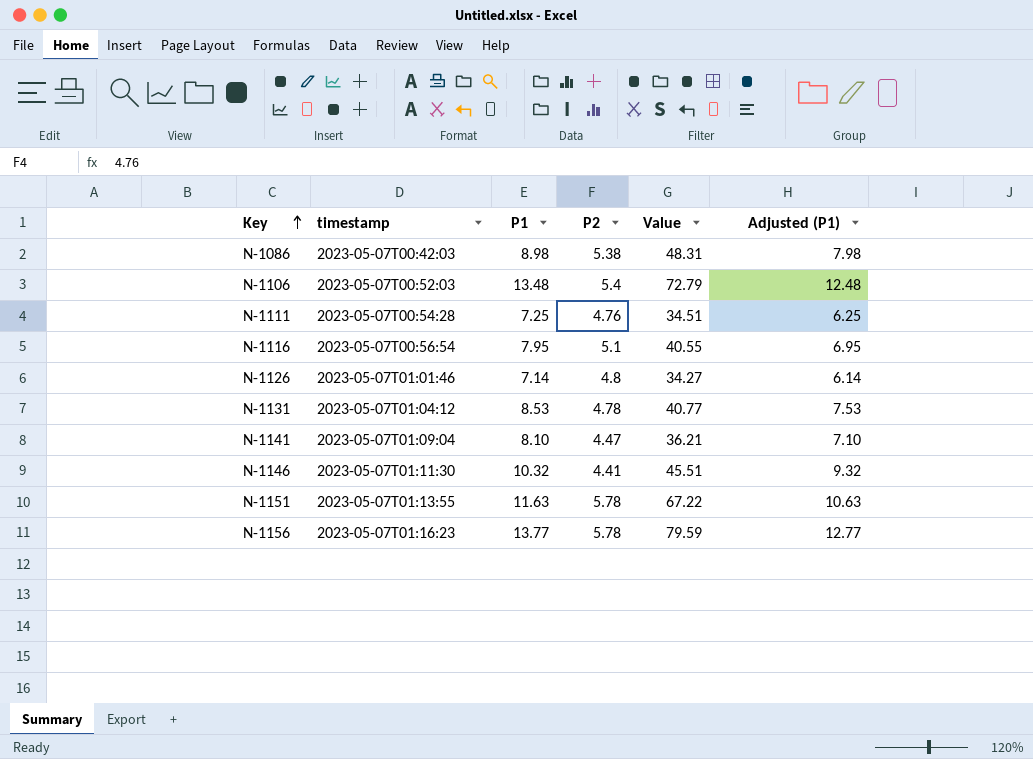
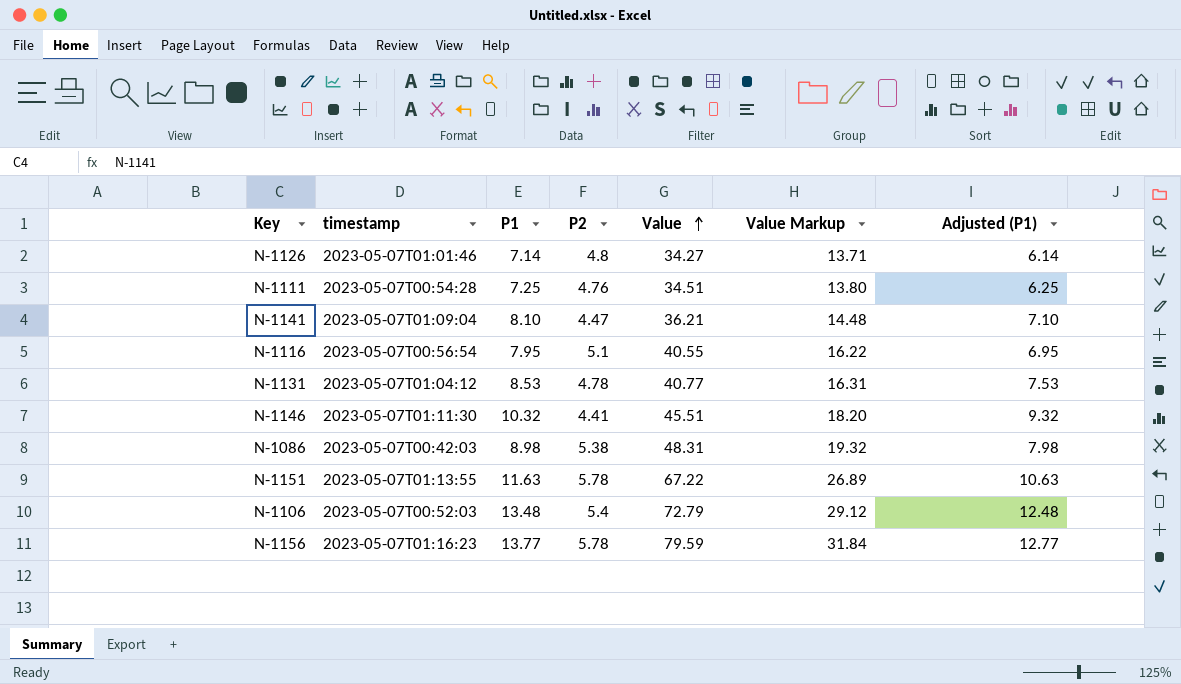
row order: Key ascending -> Value ascending
column Value Markup | formula: none -> [Value] * 0.4

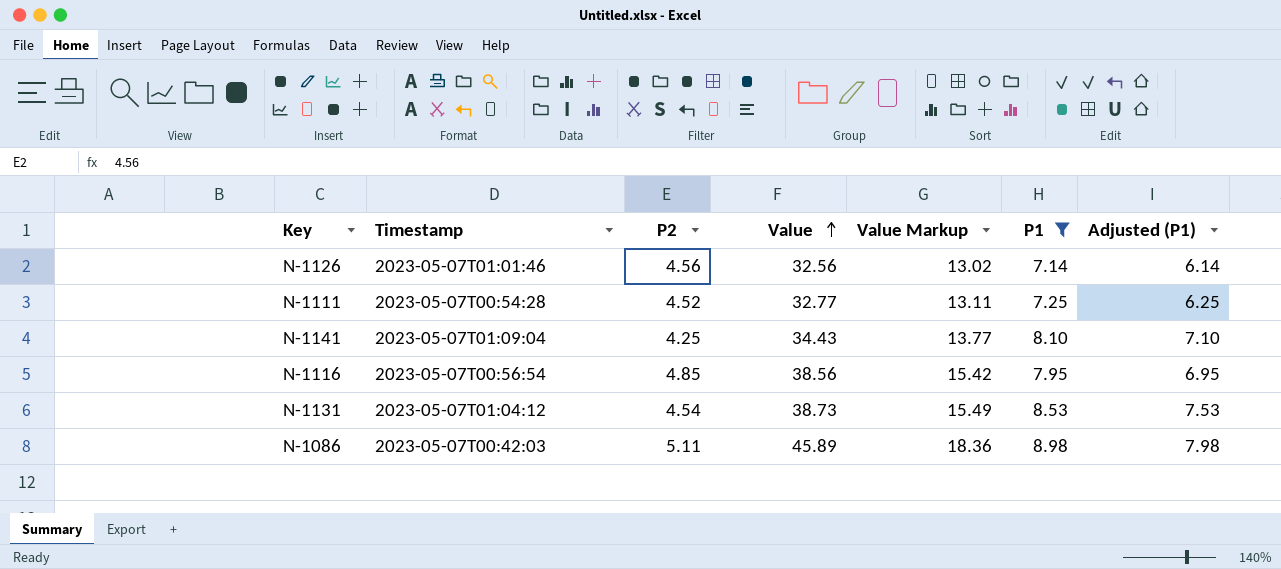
filter: none -> P1 <= 8.98
column name: timestamp -> Timestamp
column P1 | position: 3 -> 6
N-1126 | P2: 4.8 -> 4.56
N-1126 | Value: 34.27 -> 32.56
N-1126 | Value Markup: 13.71 -> 13.02
N-1111 | P2: 4.76 -> 4.52
N-1111 | Value: 34.51 -> 32.77
N-1111 | Value Markup: 13.80 -> 13.11
N-1141 | P2: 4.47 -> 4.25
N-1141 | Value: 36.21 -> 34.43
N-1141 | Value Markup: 14.48 -> 13.77
N-1116 | P2: 5.1 -> 4.85
N-1116 | Value: 40.55 -> 38.56
N-1116 | Value Markup: 16.22 -> 15.42
N-1131 | P2: 4.78 -> 4.54
N-1131 | Value: 40.77 -> 38.73
N-1131 | Value Markup: 16.31 -> 15.49
N-1086 | P2: 5.38 -> 5.11
N-1086 | Value: 48.31 -> 45.89
N-1086 | Value Markup: 19.32 -> 18.36

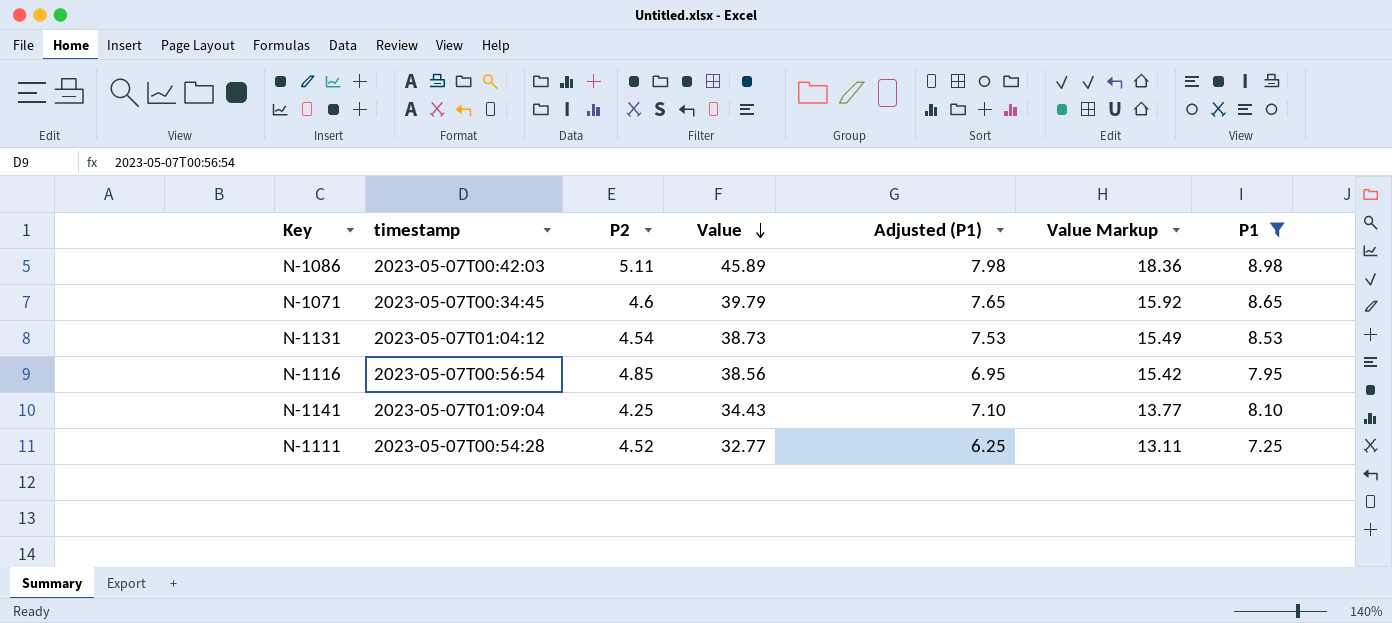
row order: Value ascending -> Value descending
column name: Timestamp -> timestamp
column Adjusted (P1) | position: 7 -> 5
row N-1126: 2023-05-07T01:01:46 | 4.56 | 32.56 | 13.02 | 7.14 | 6.14 -> none
row N-1071: none -> 2023-05-07T00:34:45 | 4.6 | 39.79 | 7.65 | 15.92 | 8.65

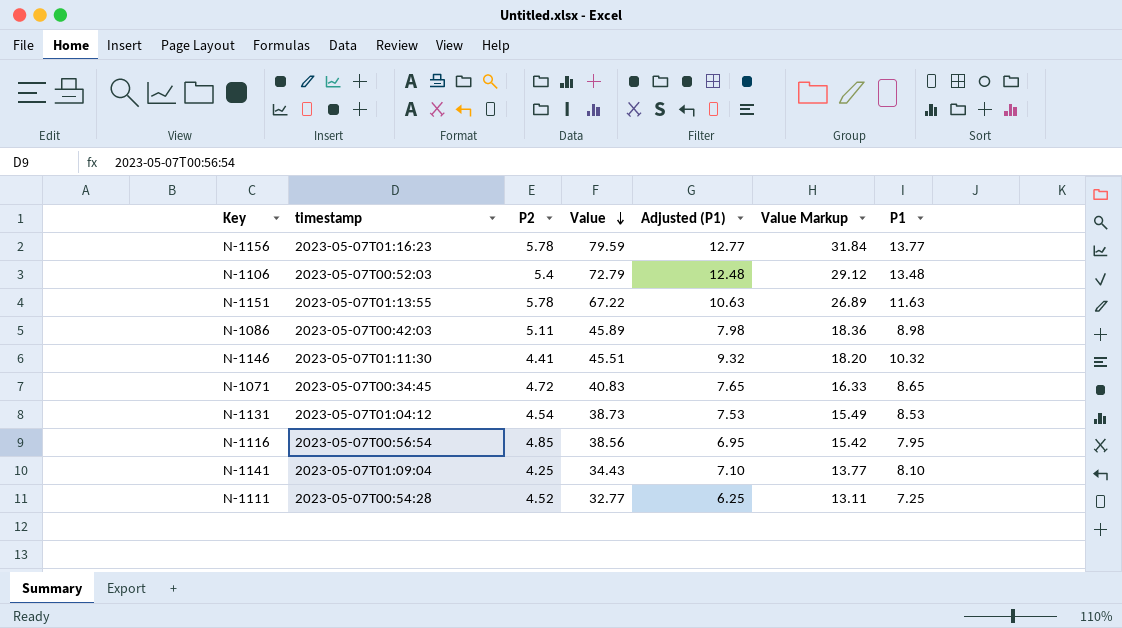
filter: P1 <= 8.98 -> none
N-1071 | P2: 4.6 -> 4.72
N-1071 | Value: 39.79 -> 40.83
N-1071 | Value Markup: 15.92 -> 16.33

